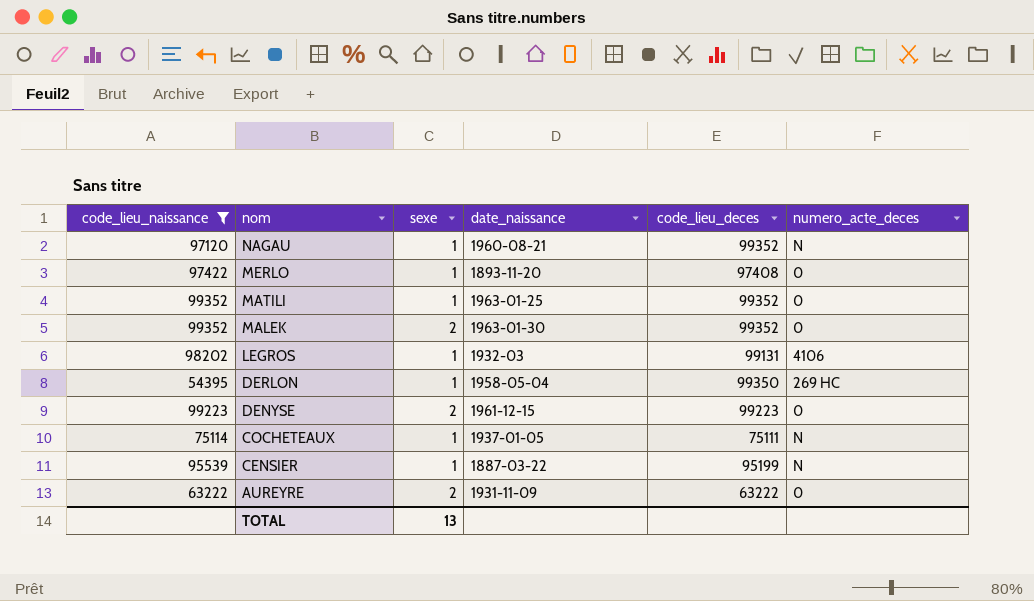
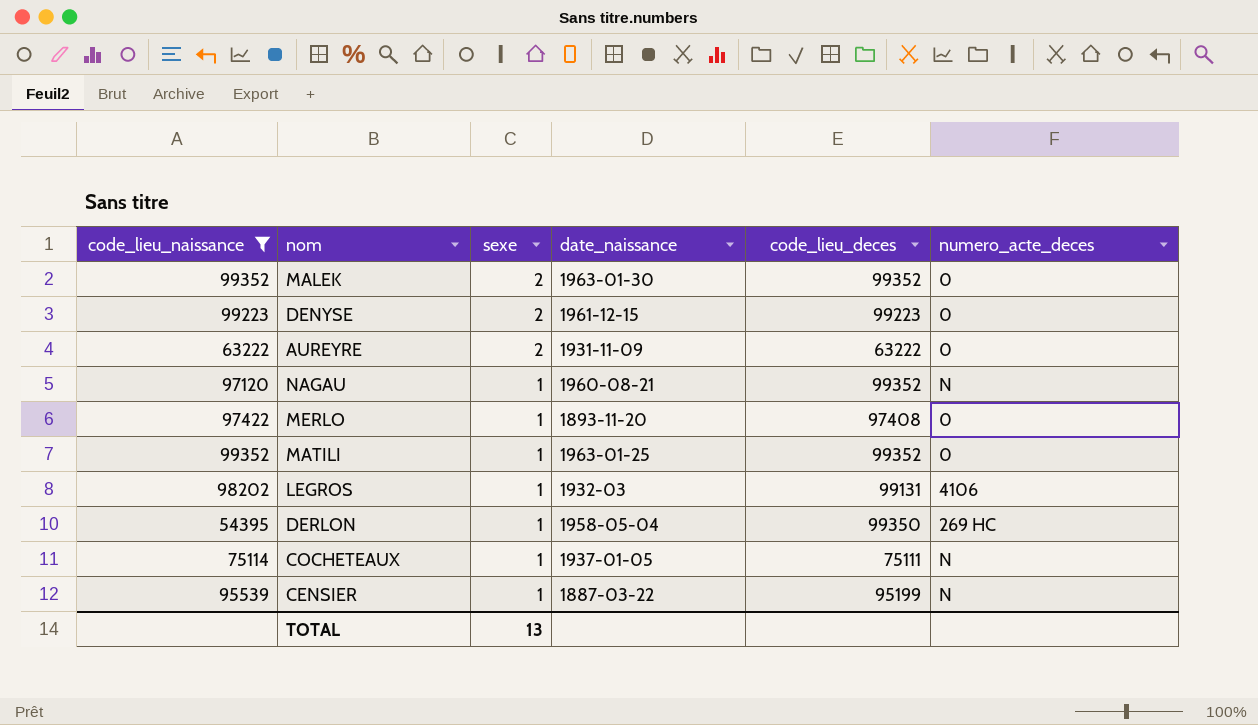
row order: nom descending -> sexe descending

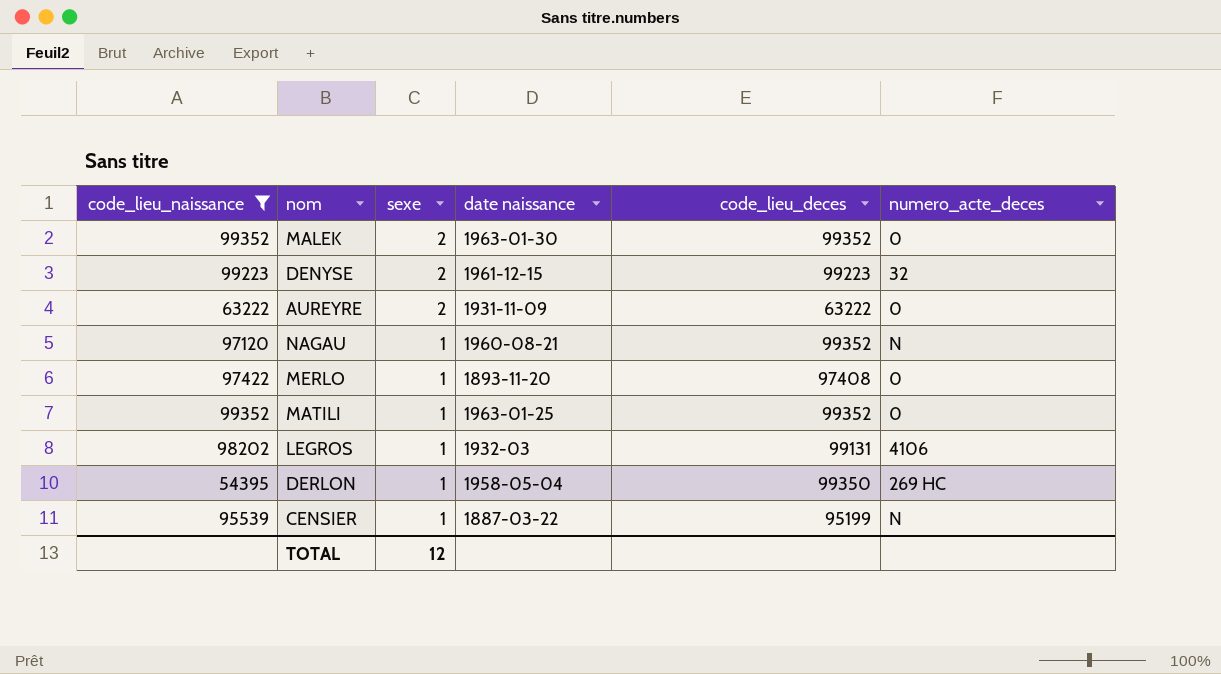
column name: date_naissance -> date naissance
row COCHETEAUX: 75114 | 1 | 1937-01-05 | 75111 | N -> none
DENYSE | numero_acte_deces: 0 -> 32
TOTAL | sexe: 13 -> 12

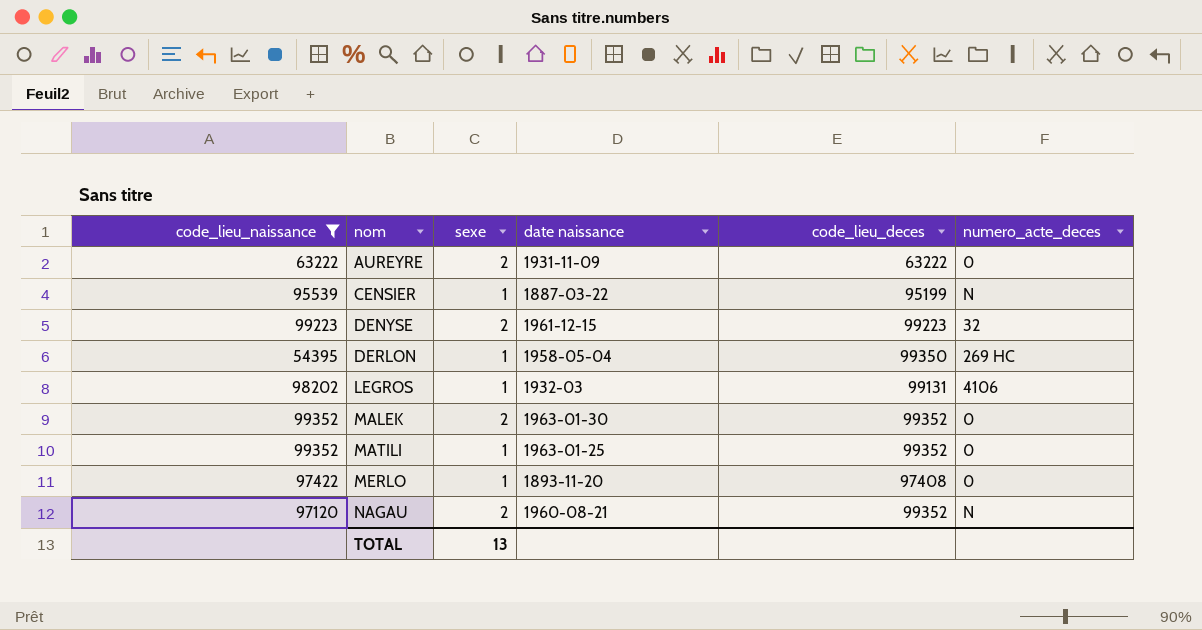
row order: sexe descending -> nom ascending
NAGAU | sexe: 1 -> 2
TOTAL | sexe: 12 -> 13

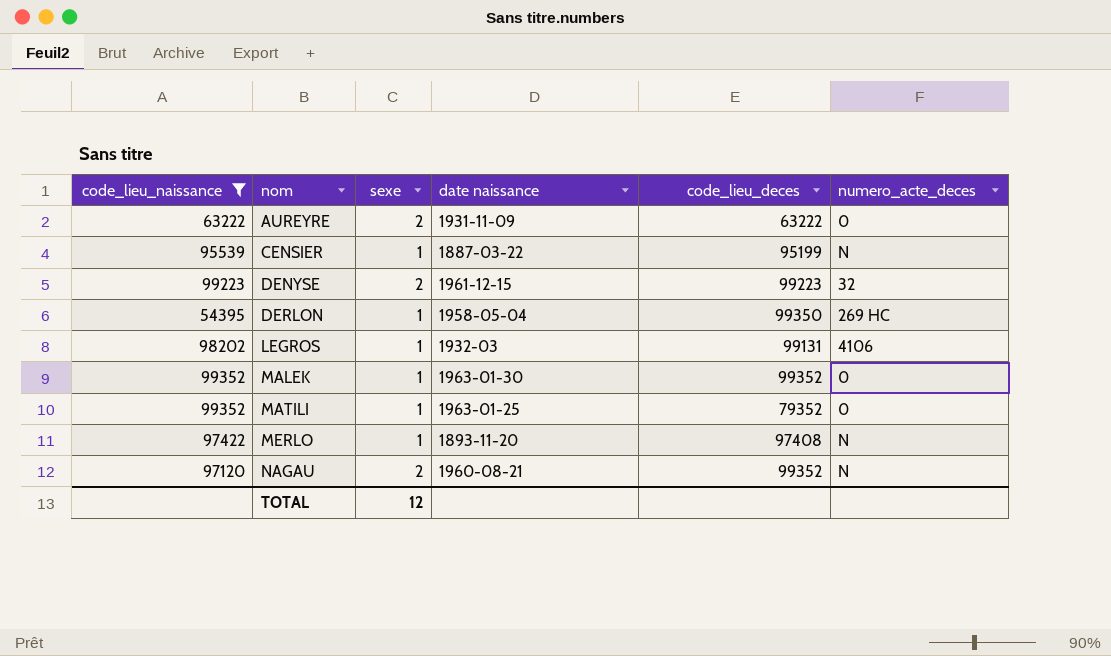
MALEK | sexe: 2 -> 1
MATILI | code_lieu_deces: 99352 -> 79352
MERLO | numero_acte_deces: 0 -> N
TOTAL | sexe: 13 -> 12

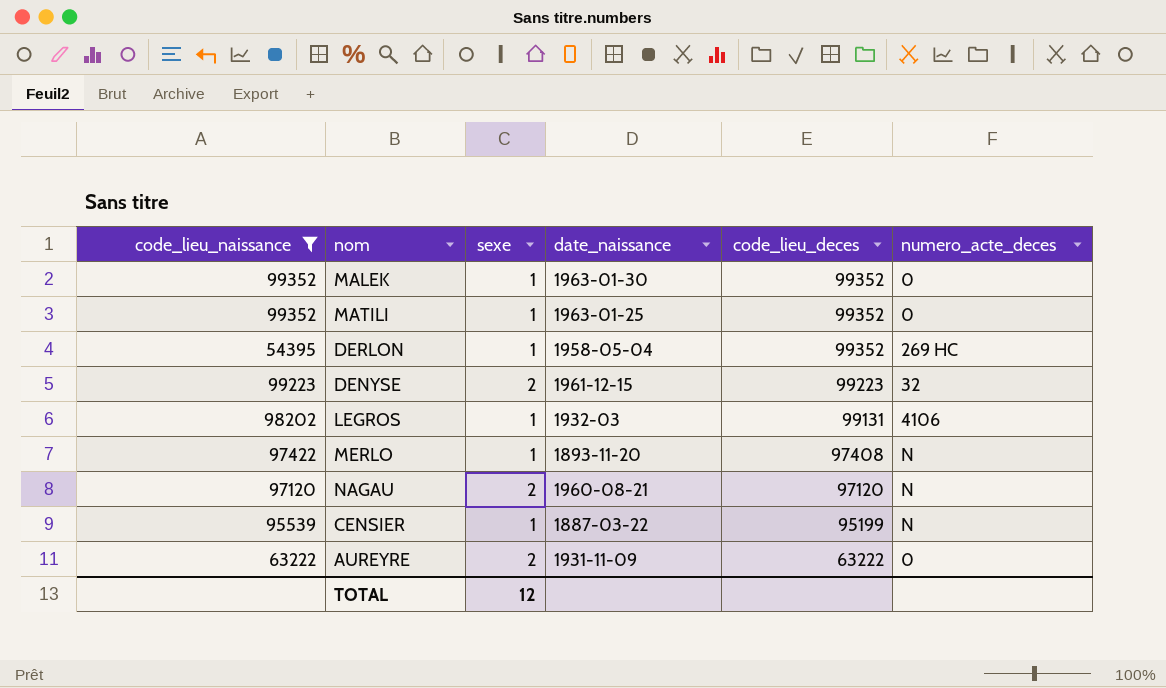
row order: nom ascending -> code_lieu_deces descending
column name: date naissance -> date_naissance
MATILI | code_lieu_deces: 79352 -> 99352
DERLON | code_lieu_deces: 99350 -> 99352
NAGAU | code_lieu_deces: 99352 -> 97120

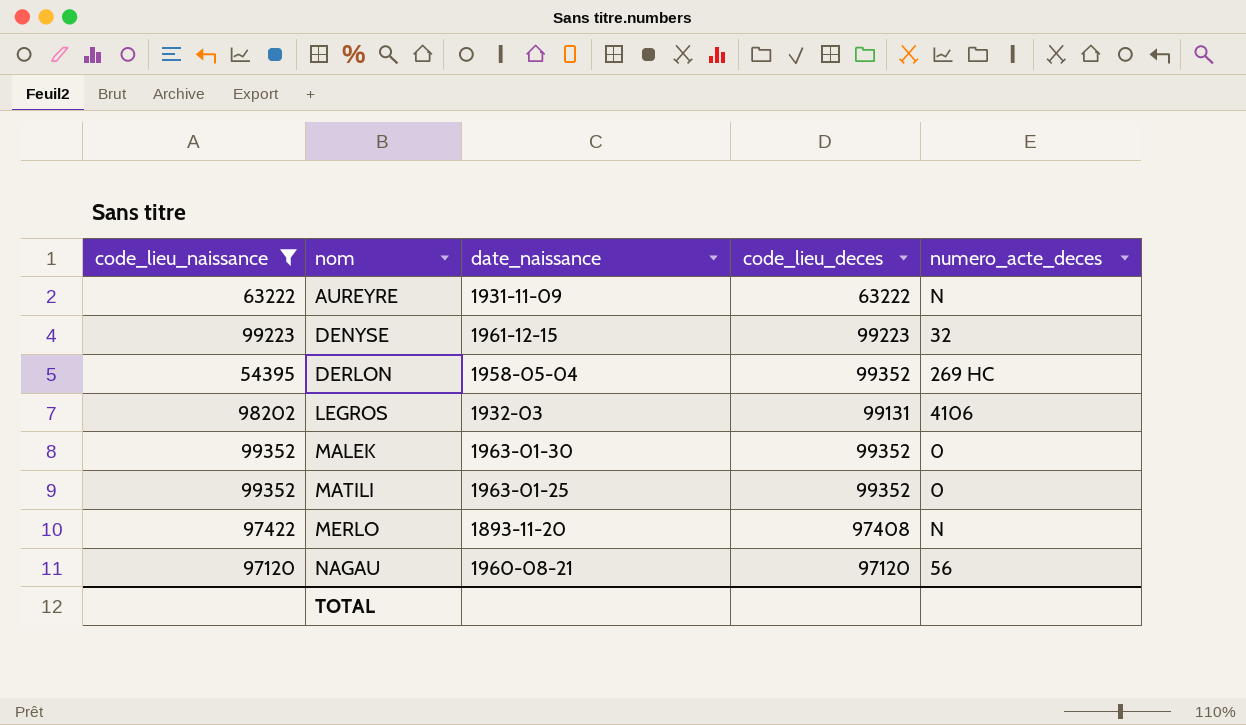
row order: code_lieu_deces descending -> nom ascending
column sexe | position: 3 -> none
row CENSIER: 95539 | 1 | 1887-03-22 | 95199 | N -> none
AUREYRE | numero_acte_deces: 0 -> N
NAGAU | numero_acte_deces: N -> 56

